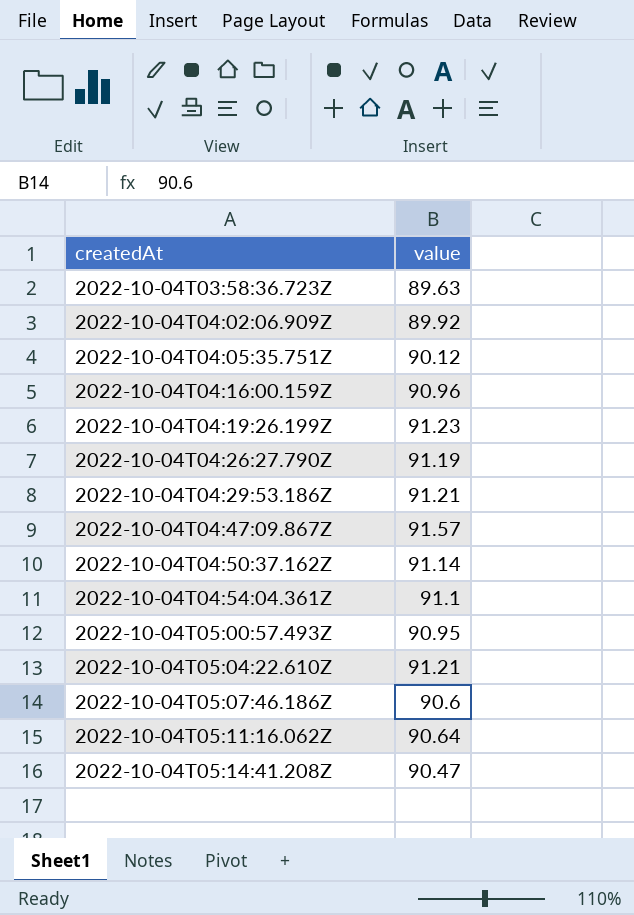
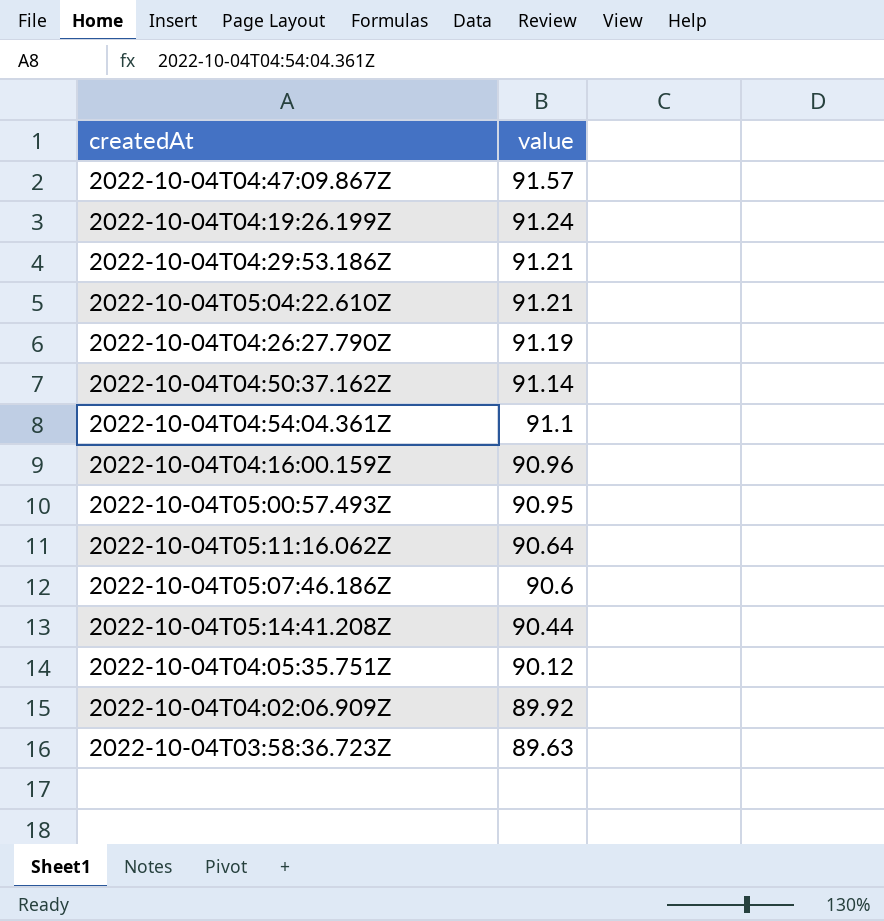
row order: createdAt ascending -> value descending
2022-10-04T04:19:26.199Z | value: 91.23 -> 91.24
2022-10-04T05:14:41.208Z | value: 90.47 -> 90.44

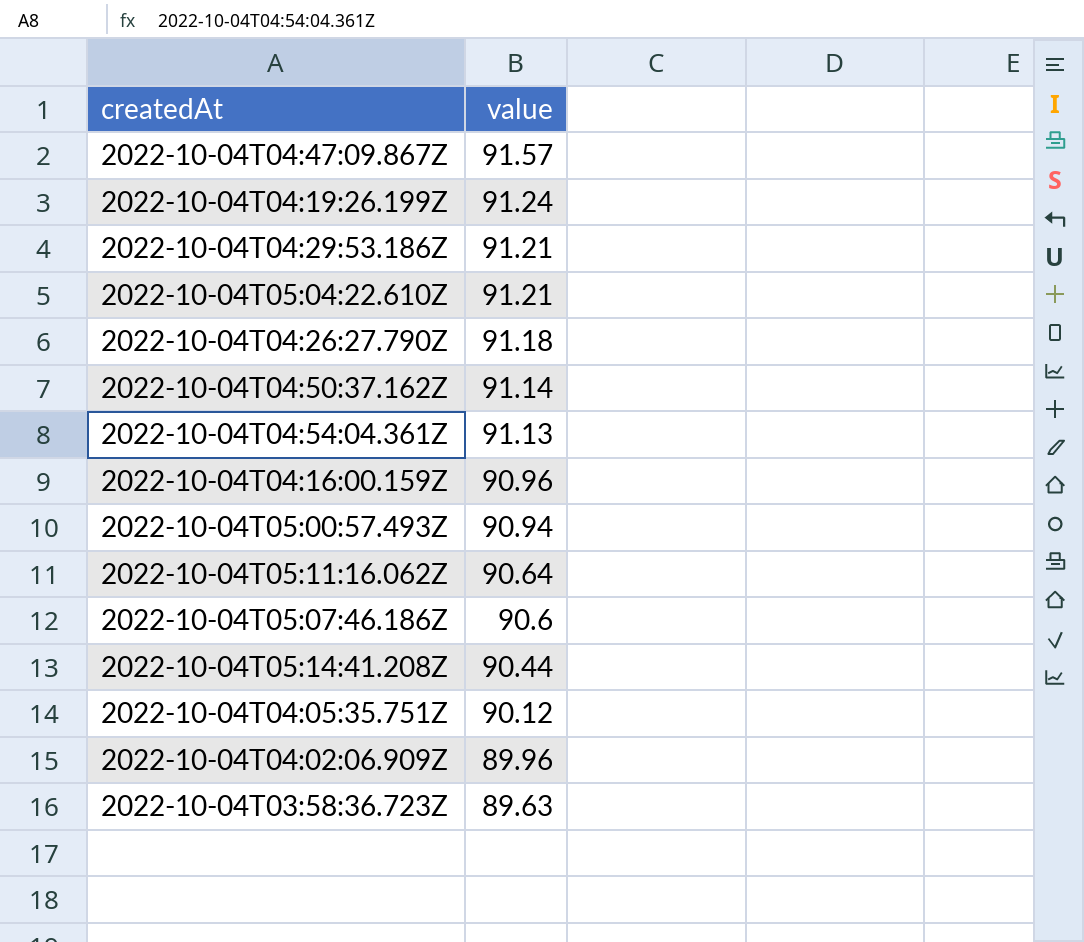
2022-10-04T04:26:27.790Z | value: 91.19 -> 91.18
2022-10-04T04:54:04.361Z | value: 91.1 -> 91.13
2022-10-04T05:00:57.493Z | value: 90.95 -> 90.94
2022-10-04T04:02:06.909Z | value: 89.92 -> 89.96

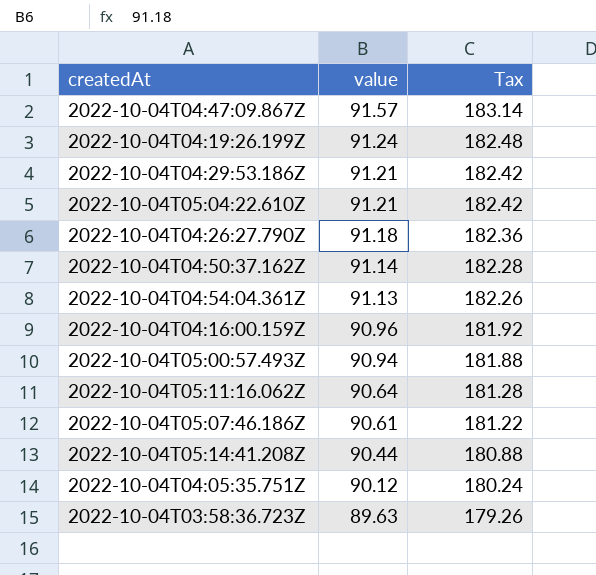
column Tax | formula: none -> [value] * 2
row 2022-10-04T04:02:06.909Z: 89.96 -> none
2022-10-04T05:07:46.186Z | value: 90.6 -> 90.61

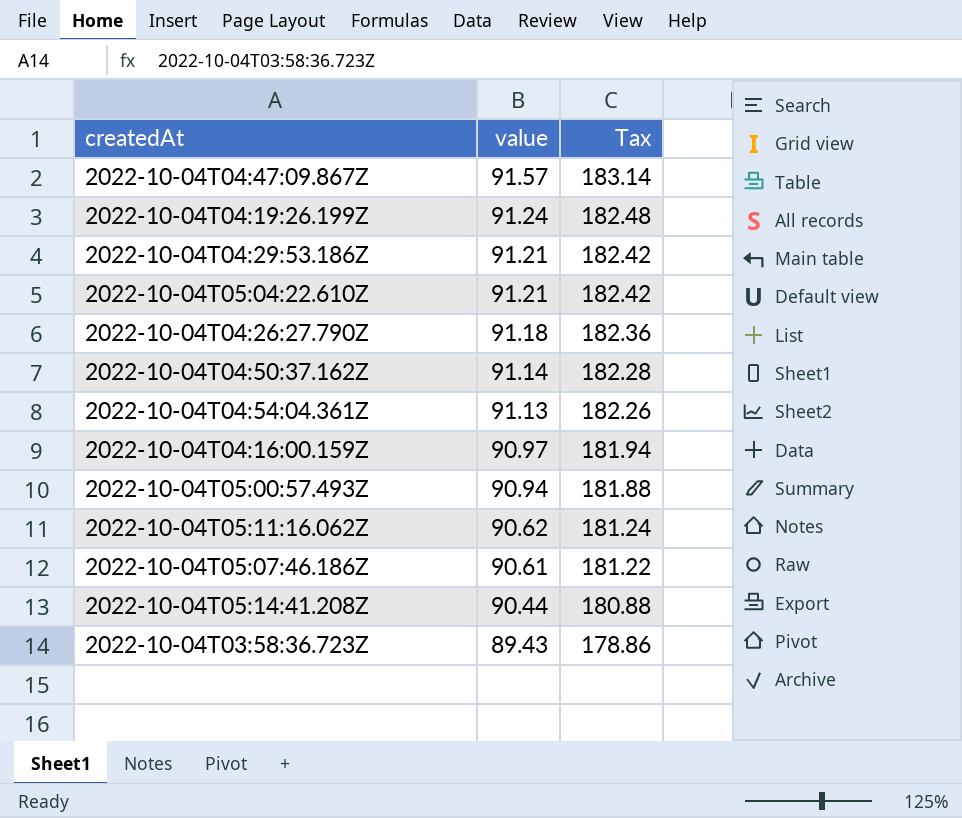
row 2022-10-04T04:05:35.751Z: 90.12 | 180.24 -> none
2022-10-04T04:16:00.159Z | value: 90.96 -> 90.97
2022-10-04T04:16:00.159Z | Tax: 181.92 -> 181.94
2022-10-04T05:11:16.062Z | value: 90.64 -> 90.62
2022-10-04T05:11:16.062Z | Tax: 181.28 -> 181.24
2022-10-04T03:58:36.723Z | value: 89.63 -> 89.43
2022-10-04T03:58:36.723Z | Tax: 179.26 -> 178.86

